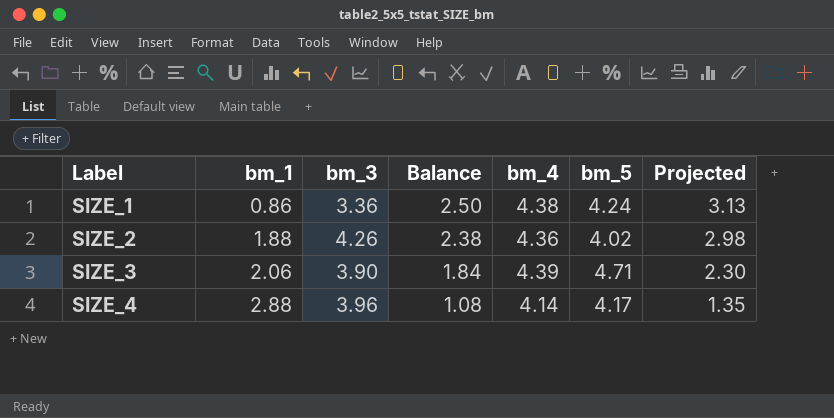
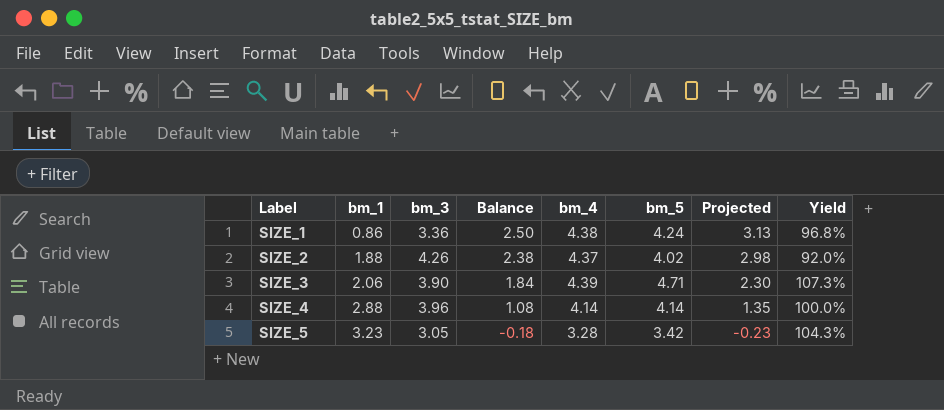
column Yield | formula: none -> [bm_5] / [bm_4]
SIZE_2 | bm_4: 4.36 -> 4.37
SIZE_4 | bm_5: 4.17 -> 4.14
row SIZE_5: none -> 3.23 | 3.05 | -0.18 | 3.28 | 3.42 | -0.23 | 104.3%

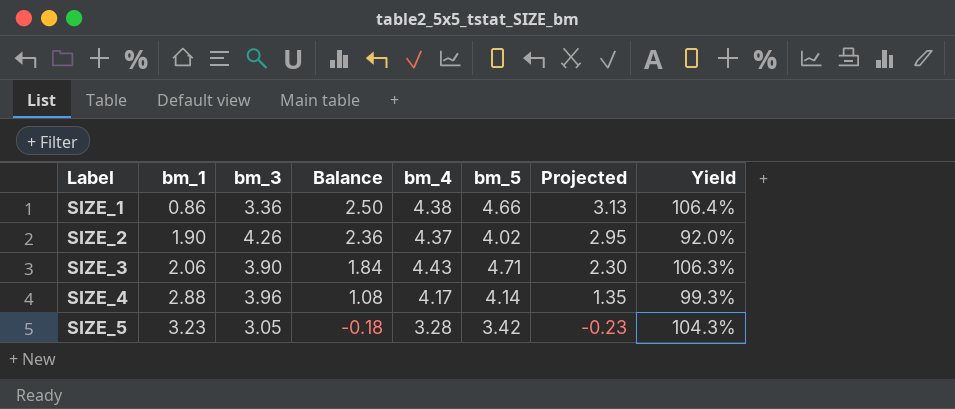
SIZE_1 | bm_5: 4.24 -> 4.66
SIZE_1 | Yield: 96.8% -> 106.4%
SIZE_2 | bm_1: 1.88 -> 1.90
SIZE_2 | Balance: 2.38 -> 2.36
SIZE_2 | Projected: 2.98 -> 2.95
SIZE_3 | bm_4: 4.39 -> 4.43
SIZE_3 | Yield: 107.3% -> 106.3%
SIZE_4 | bm_4: 4.14 -> 4.17
SIZE_4 | Yield: 100.0% -> 99.3%

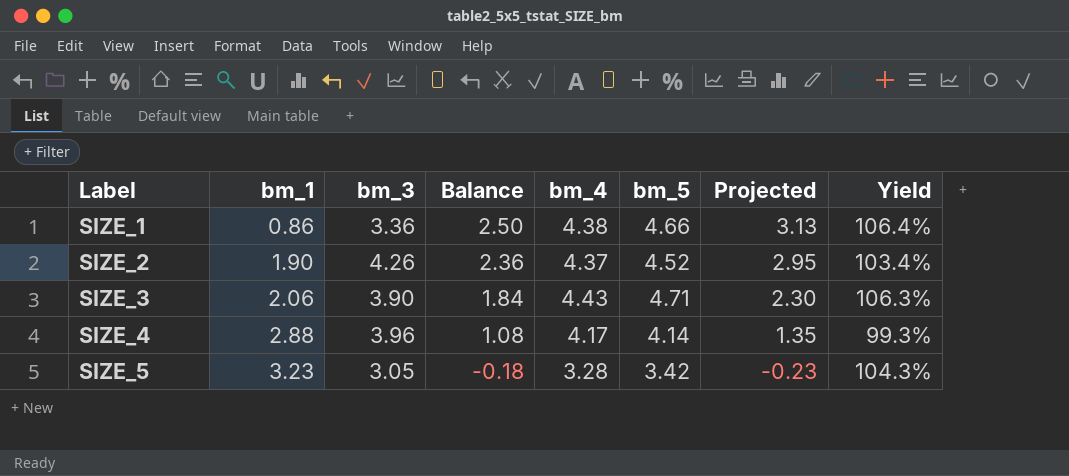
SIZE_2 | bm_5: 4.02 -> 4.52
SIZE_2 | Yield: 92.0% -> 103.4%

